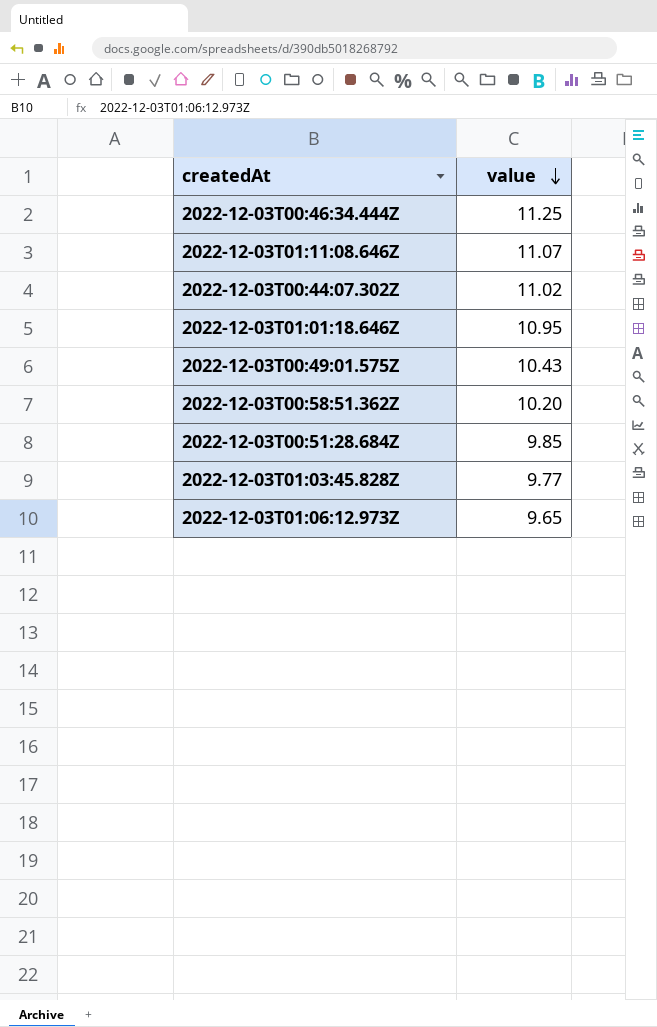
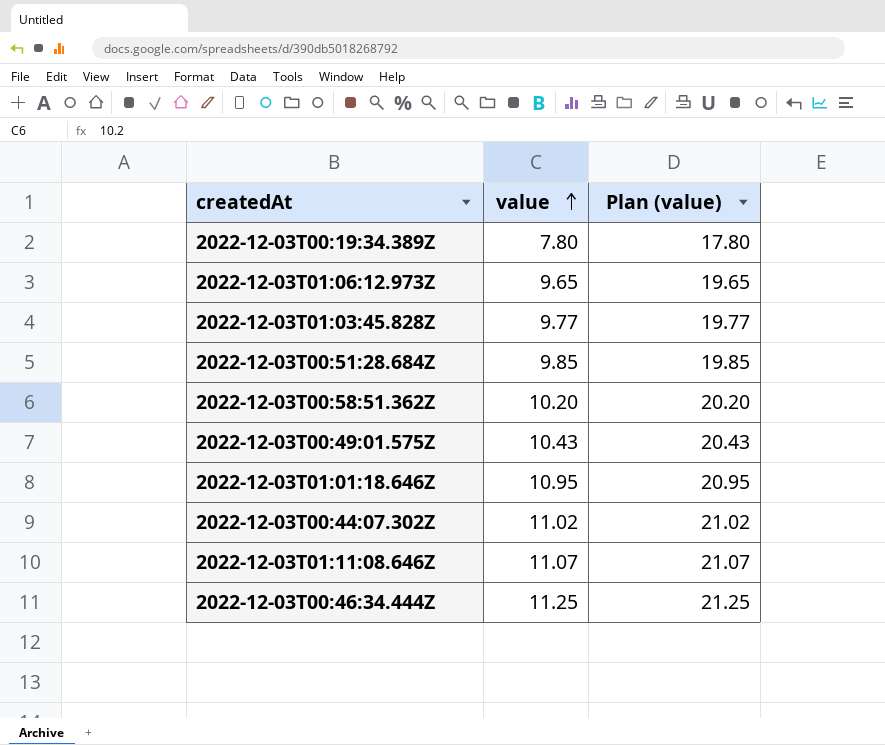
row order: value descending -> value ascending
column Plan (value) | formula: none -> [value] + 10
row 2022-12-03T00:19:34.389Z: none -> 7.80 | 17.80

